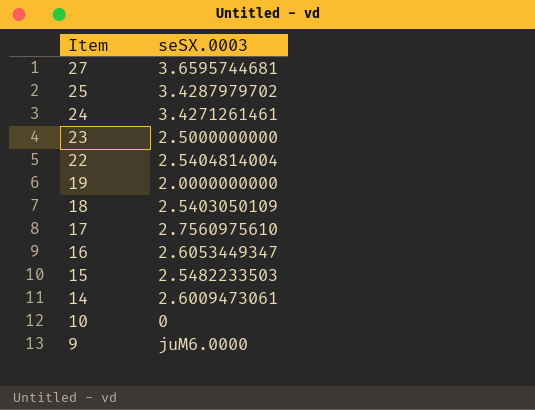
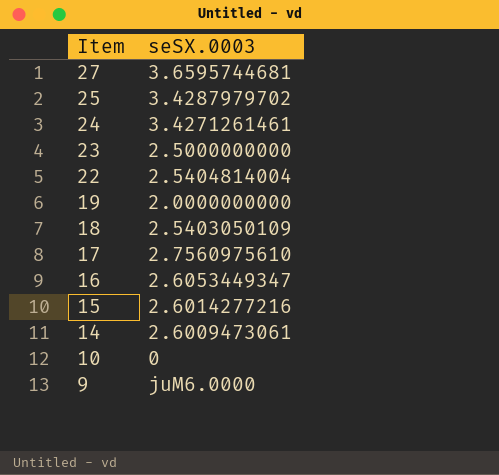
15 | seSX.0003: 2.5482233503 -> 2.6014277216

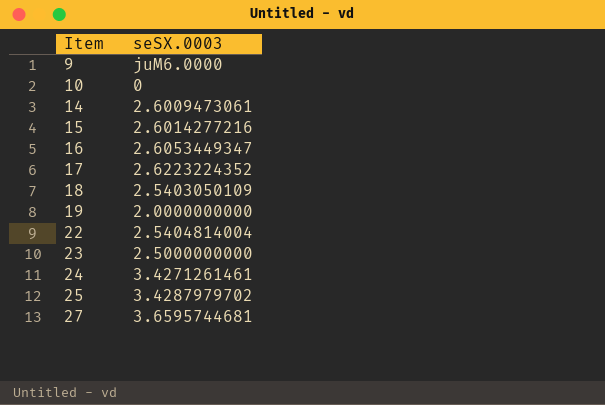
row order: Item descending -> Item ascending
17 | seSX.0003: 2.7560975610 -> 2.6223224352

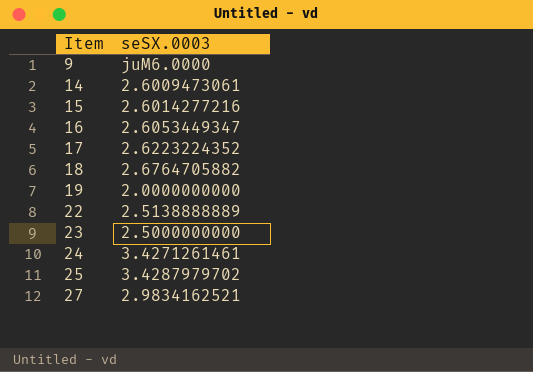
row 10: 0 -> none
18 | seSX.0003: 2.5403050109 -> 2.6764705882
22 | seSX.0003: 2.5404814004 -> 2.5138888889
27 | seSX.0003: 3.6595744681 -> 2.9834162521

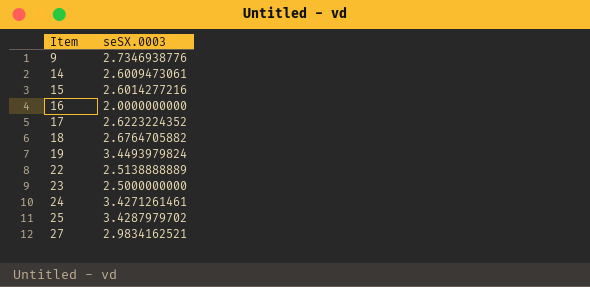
9 | seSX.0003: juM6.0000 -> 2.7346938776
16 | seSX.0003: 2.6053449347 -> 2.0000000000
19 | seSX.0003: 2.0000000000 -> 3.4493979824

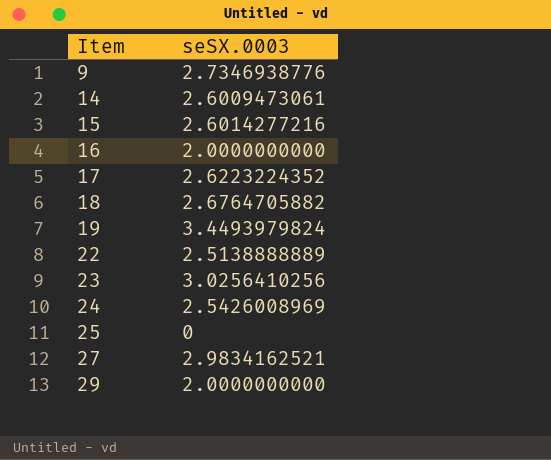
23 | seSX.0003: 2.5000000000 -> 3.0256410256
24 | seSX.0003: 3.4271261461 -> 2.5426008969
25 | seSX.0003: 3.4287979702 -> 0
row 29: none -> 2.0000000000

